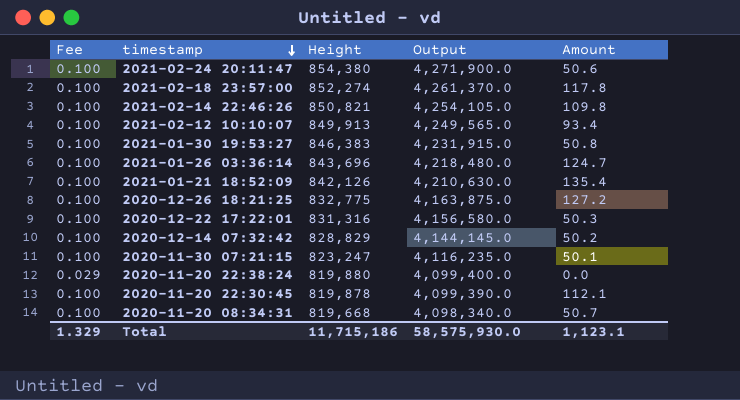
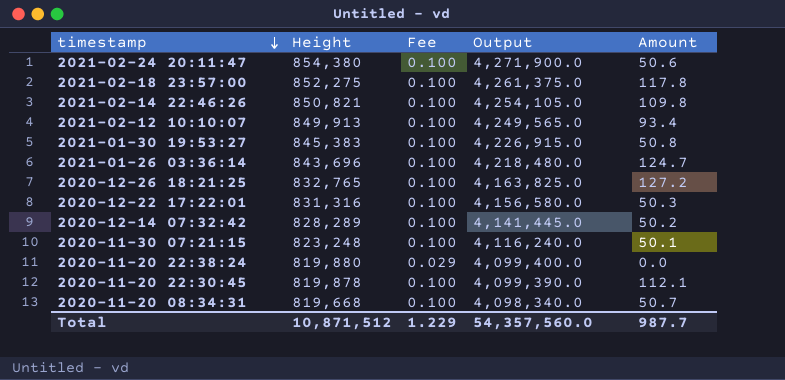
column Fee | position: 1 -> 3
row 2021-01-21 18:52:09: 0.100 | 842,126 | 4,210,630.0 | 135.4 -> none
2021-02-18 23:57:00 | Height: 852,274 -> 852,275
2021-02-18 23:57:00 | Output: 4,261,370.0 -> 4,261,375.0
2021-01-30 19:53:27 | Height: 846,383 -> 845,383
2021-01-30 19:53:27 | Output: 4,231,915.0 -> 4,226,915.0
2020-12-26 18:21:25 | Height: 832,775 -> 832,765
2020-12-26 18:21:25 | Output: 4,163,875.0 -> 4,163,825.0
2020-12-14 07:32:42 | Height: 828,829 -> 828,289
2020-12-14 07:32:42 | Output: 4,144,145.0 -> 4,141,445.0
2020-11-30 07:21:15 | Height: 823,247 -> 823,248
2020-11-30 07:21:15 | Output: 4,116,235.0 -> 4,116,240.0
Total | Height: 11,715,186 -> 10,871,512
Total | Fee: 1.329 -> 1.229
Total | Output: 58,575,930.0 -> 54,357,560.0
Total | Amount: 1,123.1 -> 987.7

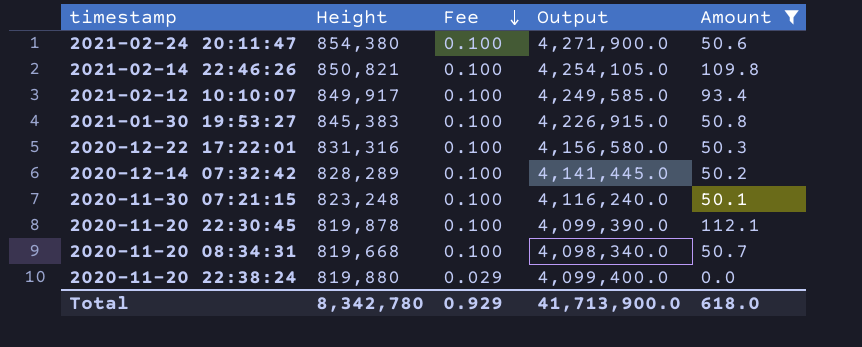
filter: none -> Amount <= 112.1
row order: timestamp descending -> Fee descending
2021-02-12 10:10:07 | Height: 849,913 -> 849,917
2021-02-12 10:10:07 | Output: 4,249,565.0 -> 4,249,585.0
Total | Height: 10,871,512 -> 8,342,780
Total | Fee: 1.229 -> 0.929
Total | Output: 54,357,560.0 -> 41,713,900.0
Total | Amount: 987.7 -> 618.0

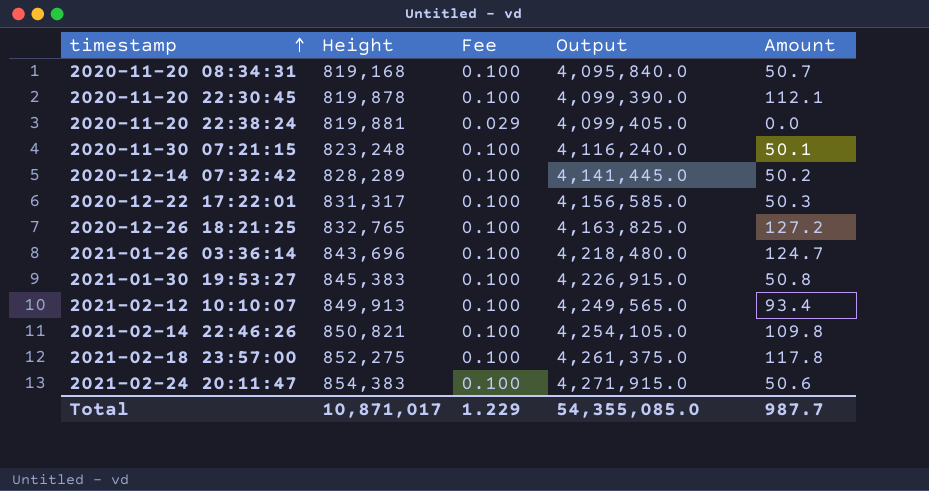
filter: Amount <= 112.1 -> none
row order: Fee descending -> timestamp ascending
2020-11-20 08:34:31 | Height: 819,668 -> 819,168
2020-11-20 08:34:31 | Output: 4,098,340.0 -> 4,095,840.0
2020-11-20 22:38:24 | Height: 819,880 -> 819,881
2020-11-20 22:38:24 | Output: 4,099,400.0 -> 4,099,405.0
2020-12-22 17:22:01 | Height: 831,316 -> 831,317
2020-12-22 17:22:01 | Output: 4,156,580.0 -> 4,156,585.0
2021-02-12 10:10:07 | Height: 849,917 -> 849,913
2021-02-12 10:10:07 | Output: 4,249,585.0 -> 4,249,565.0
2021-02-24 20:11:47 | Height: 854,380 -> 854,383
2021-02-24 20:11:47 | Output: 4,271,900.0 -> 4,271,915.0
Total | Height: 8,342,780 -> 10,871,017
Total | Fee: 0.929 -> 1.229
Total | Output: 41,713,900.0 -> 54,355,085.0
Total | Amount: 618.0 -> 987.7

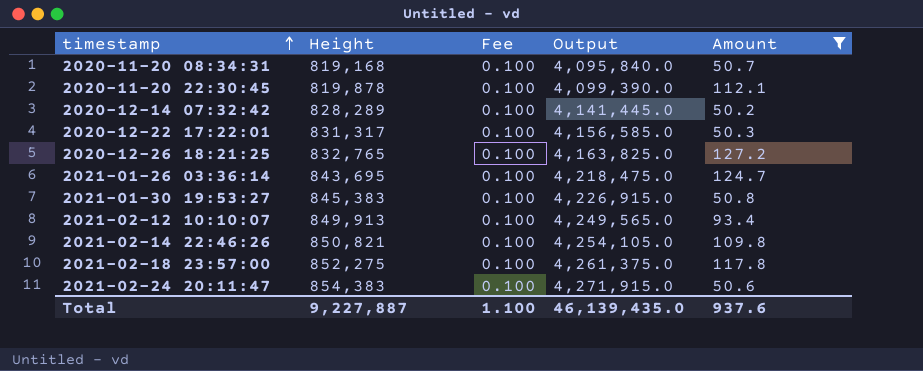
filter: none -> Amount >= 50.2
2021-01-26 03:36:14 | Height: 843,696 -> 843,695
2021-01-26 03:36:14 | Output: 4,218,480.0 -> 4,218,475.0
Total | Height: 10,871,017 -> 9,227,887
Total | Fee: 1.229 -> 1.100
Total | Output: 54,355,085.0 -> 46,139,435.0
Total | Amount: 987.7 -> 937.6

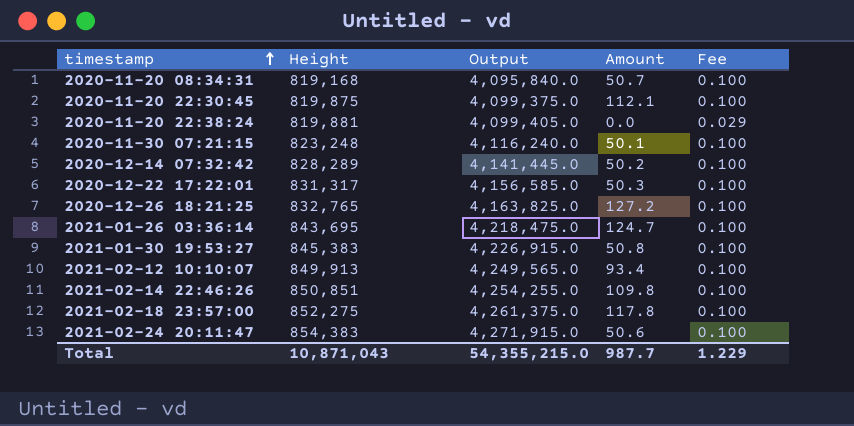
filter: Amount >= 50.2 -> none
column Fee | position: 3 -> 5
2020-11-20 22:30:45 | Height: 819,878 -> 819,875
2020-11-20 22:30:45 | Output: 4,099,390.0 -> 4,099,375.0
2021-02-14 22:46:26 | Height: 850,821 -> 850,851
2021-02-14 22:46:26 | Output: 4,254,105.0 -> 4,254,255.0
Total | Height: 9,227,887 -> 10,871,043
Total | Output: 46,139,435.0 -> 54,355,215.0
Total | Amount: 937.6 -> 987.7
Total | Fee: 1.100 -> 1.229

